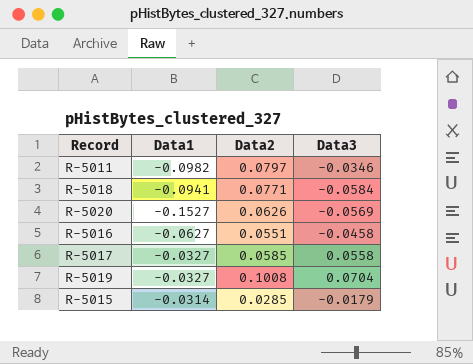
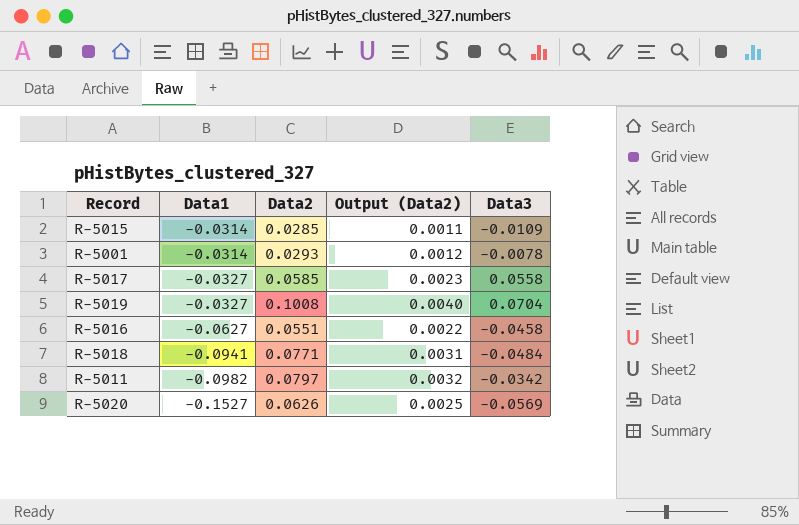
row order: none -> Data1 descending
column Output (Data2) | formula: none -> [Data2] * 0.04
R-5015 | Data3: -0.0179 -> -0.0109
row R-5001: none -> -0.0314 | 0.0293 | 0.0012 | -0.0078
R-5018 | Data3: -0.0584 -> -0.0484
R-5011 | Data3: -0.0346 -> -0.0342

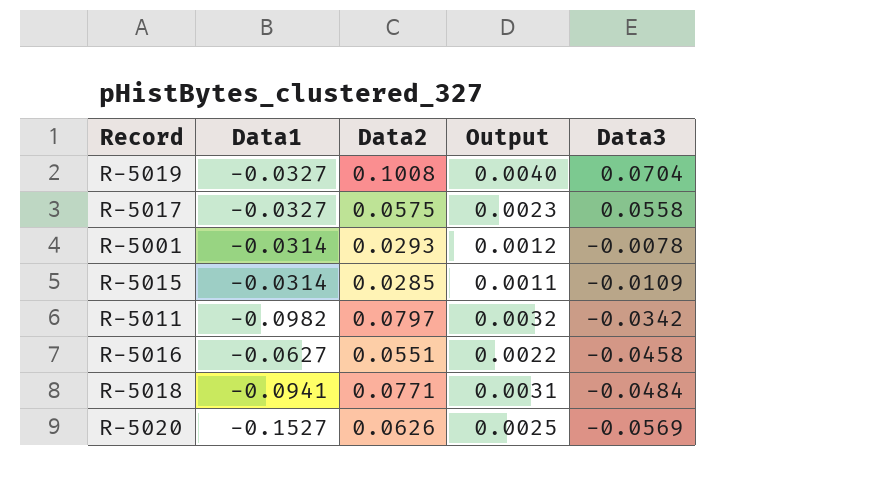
row order: Data1 descending -> Data3 descending
column name: Output (Data2) -> Output
R-5017 | Data2: 0.0585 -> 0.0575

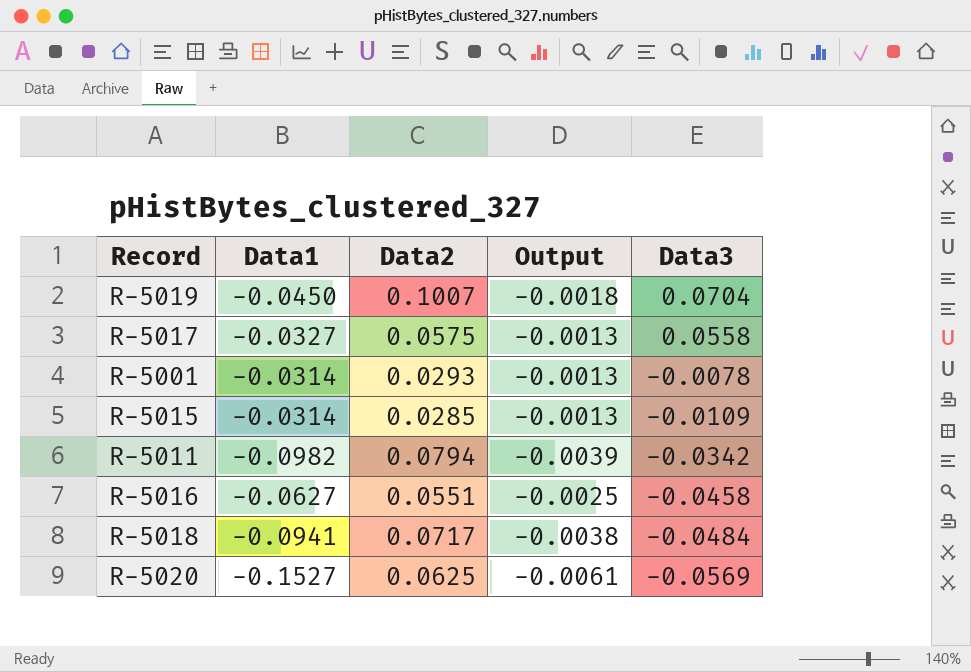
column Output | formula: [Data2] * 0.04 -> [Data1] * 0.04
R-5019 | Data1: -0.0327 -> -0.0450
R-5019 | Data2: 0.1008 -> 0.1007
R-5011 | Data2: 0.0797 -> 0.0794
R-5018 | Data2: 0.0771 -> 0.0717
R-5020 | Data2: 0.0626 -> 0.0625

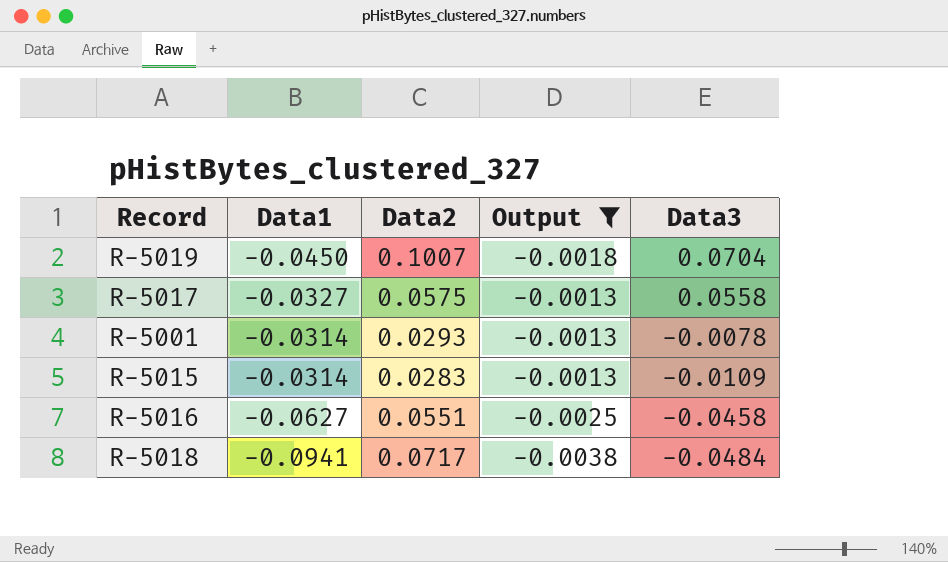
filter: none -> Output >= -0.0038
R-5015 | Data2: 0.0285 -> 0.0283

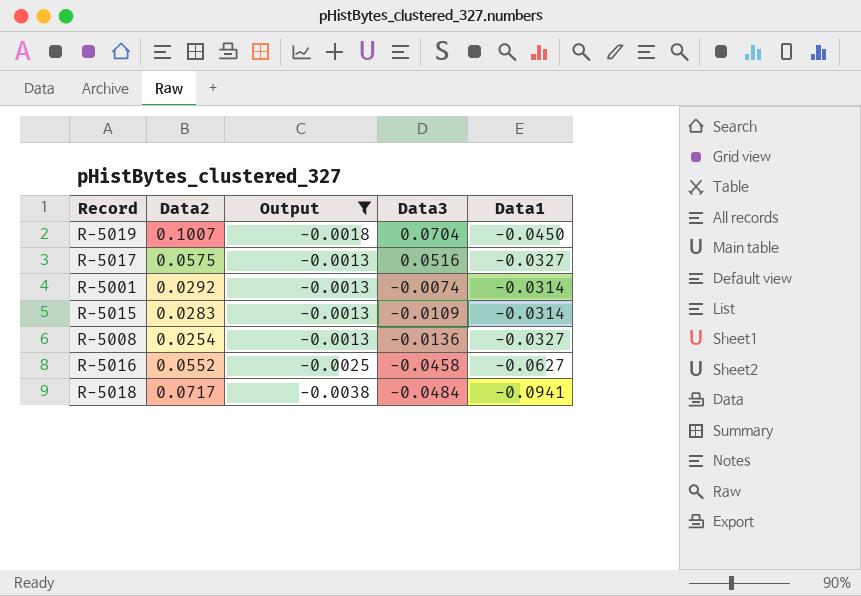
column Data1 | position: 2 -> 5
R-5017 | Data3: 0.0558 -> 0.0516
R-5001 | Data2: 0.0293 -> 0.0292
R-5001 | Data3: -0.0078 -> -0.0074
row R-5008: none -> 0.0254 | -0.0013 | -0.0136 | -0.0327
R-5016 | Data2: 0.0551 -> 0.0552

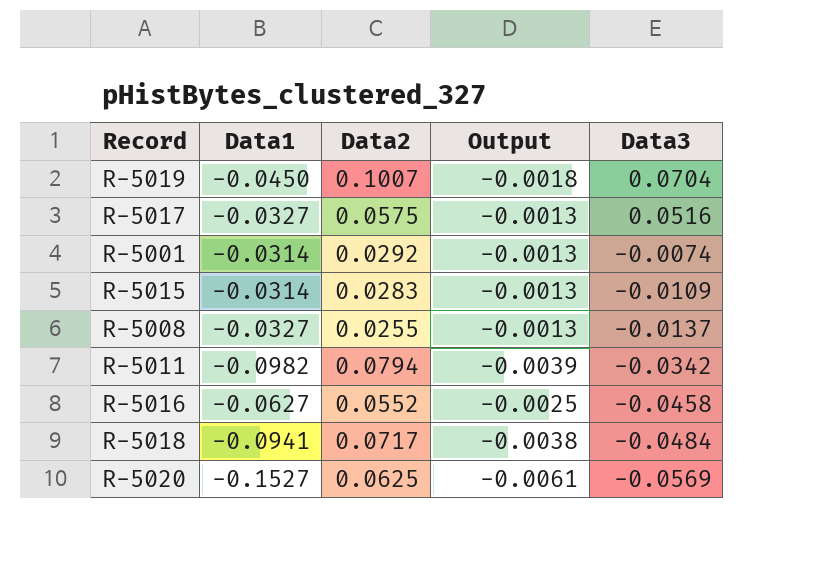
filter: Output >= -0.0038 -> none
column Data1 | position: 5 -> 2
R-5008 | Data2: 0.0254 -> 0.0255
R-5008 | Data3: -0.0136 -> -0.0137

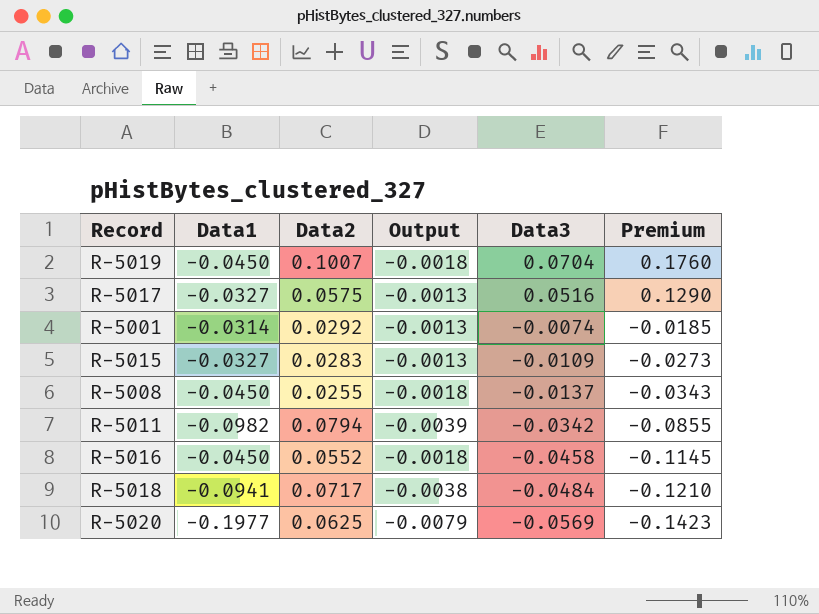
column Premium | formula: none -> [Data3] * 2.5
R-5015 | Data1: -0.0314 -> -0.0327
R-5008 | Data1: -0.0327 -> -0.0450
R-5008 | Output: -0.0013 -> -0.0018
R-5016 | Data1: -0.0627 -> -0.0450
R-5016 | Output: -0.0025 -> -0.0018
R-5020 | Data1: -0.1527 -> -0.1977
R-5020 | Output: -0.0061 -> -0.0079

